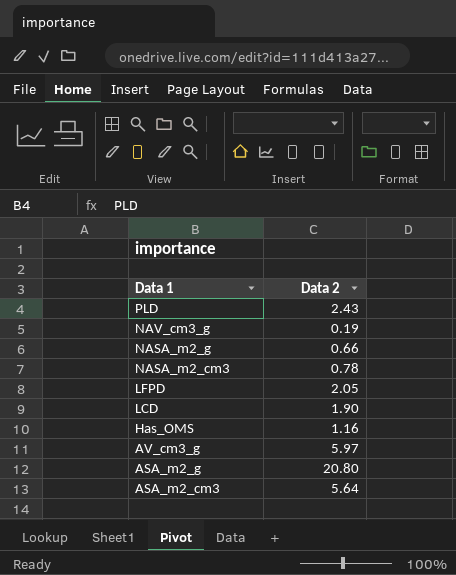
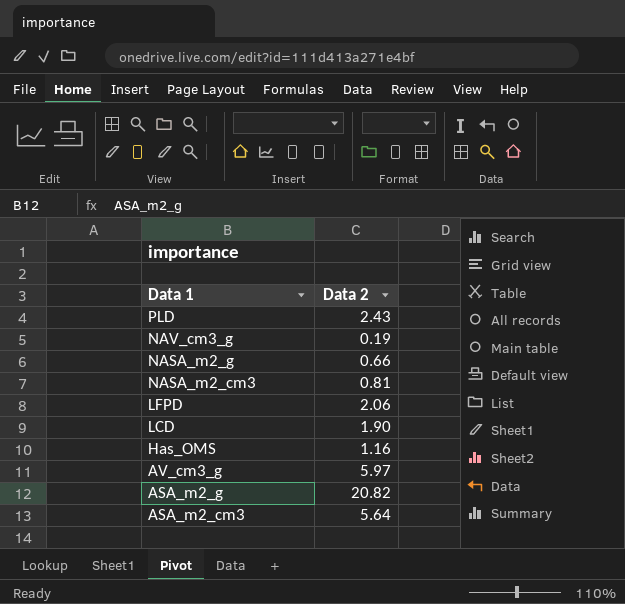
NASA_m2_cm3 | Data 2: 0.78 -> 0.81
LFPD | Data 2: 2.05 -> 2.06
ASA_m2_g | Data 2: 20.80 -> 20.82

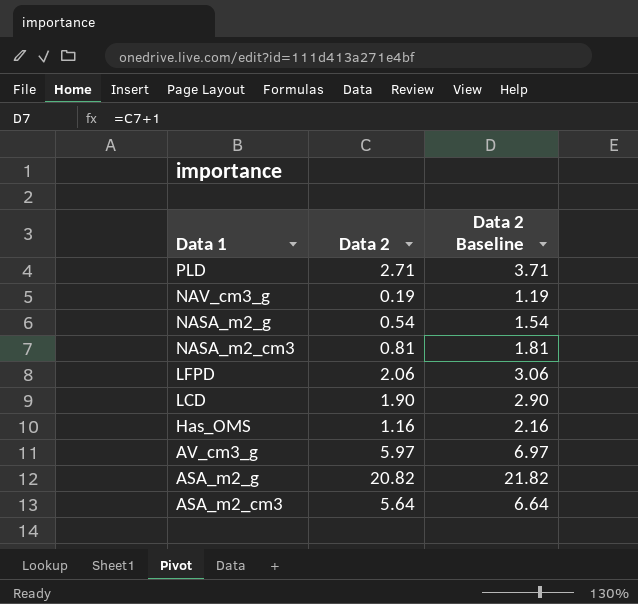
column Data 2 Baseline | formula: none -> [Data 2] + 1
PLD | Data 2: 2.43 -> 2.71
NASA_m2_g | Data 2: 0.66 -> 0.54

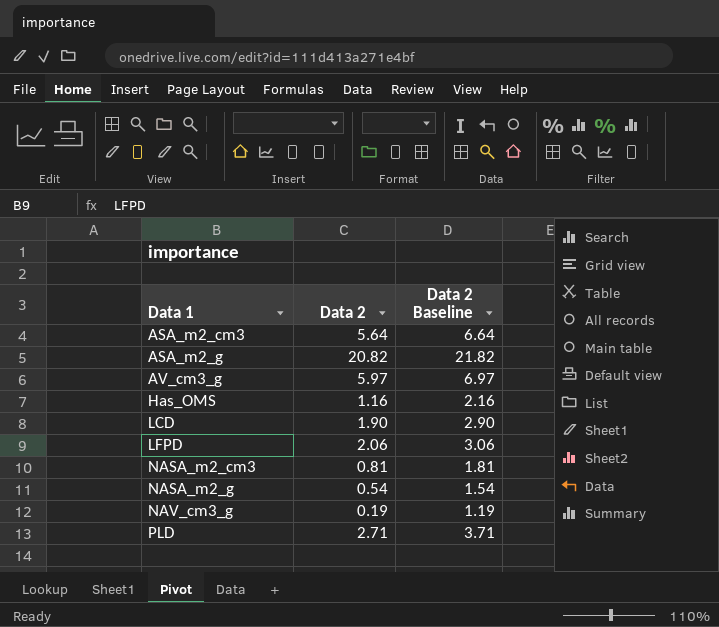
row order: Data 1 descending -> Data 1 ascending

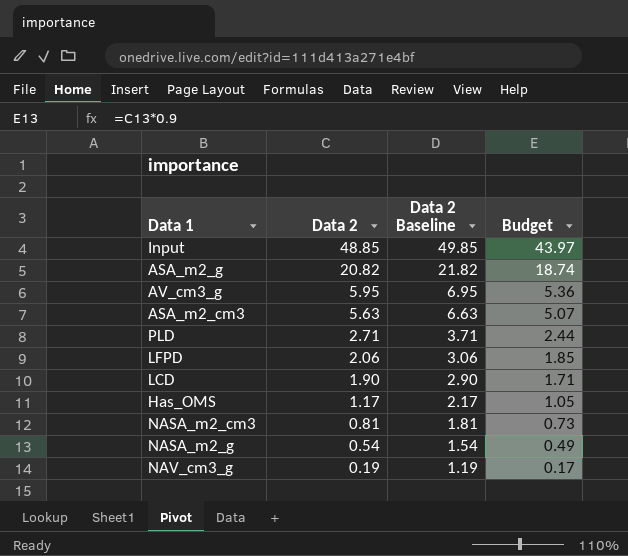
row order: Data 1 ascending -> Data 2 descending
column Budget | formula: none -> [Data 2] * 0.9
row Input: none -> 48.85 | 49.85 | 43.97
AV_cm3_g | Data 2: 5.97 -> 5.95
AV_cm3_g | Data 2 Baseline: 6.97 -> 6.95
ASA_m2_cm3 | Data 2: 5.64 -> 5.63
ASA_m2_cm3 | Data 2 Baseline: 6.64 -> 6.63
Has_OMS | Data 2: 1.16 -> 1.17
Has_OMS | Data 2 Baseline: 2.16 -> 2.17

